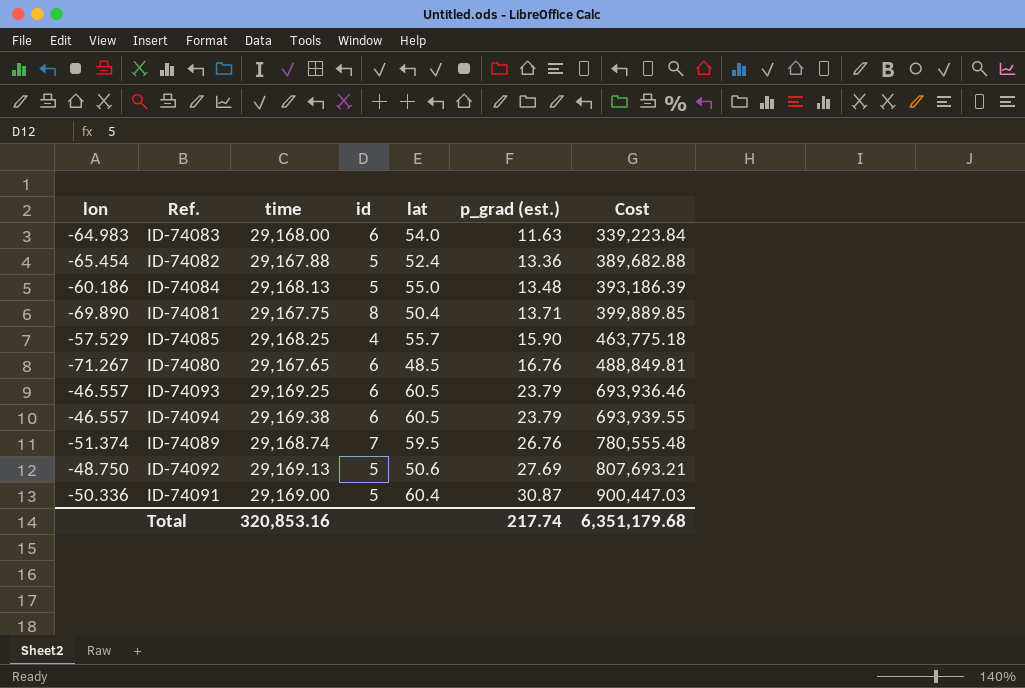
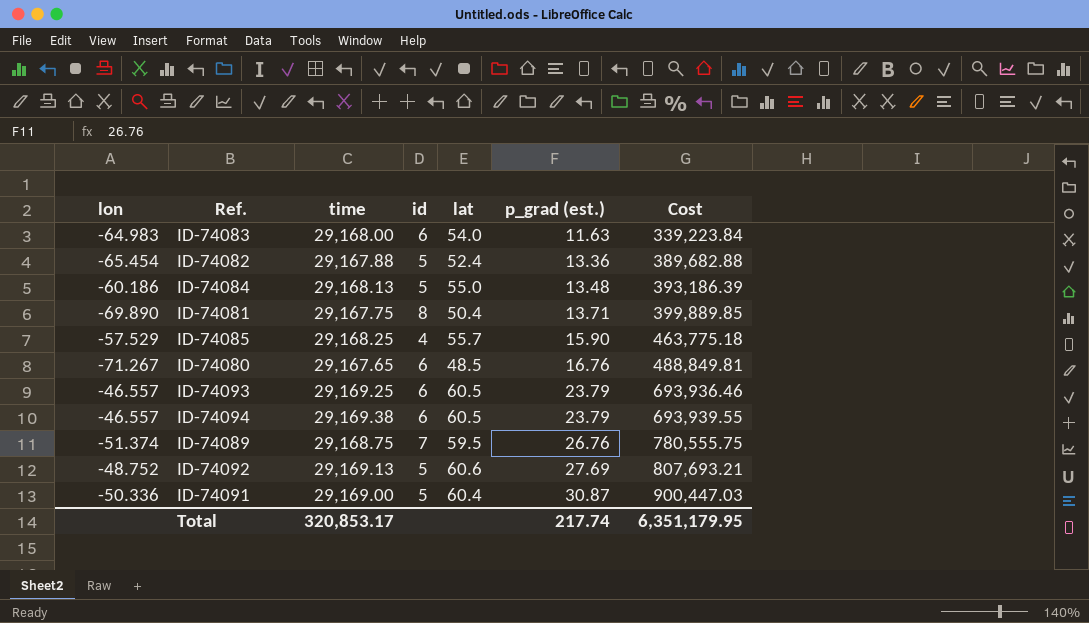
ID-74089 | time: 29,168.74 -> 29,168.75
ID-74089 | Cost: 780,555.48 -> 780,555.75
ID-74092 | lon: -48.750 -> -48.752
ID-74092 | lat: 50.6 -> 60.6
Total | time: 320,853.16 -> 320,853.17
Total | Cost: 6,351,179.68 -> 6,351,179.95

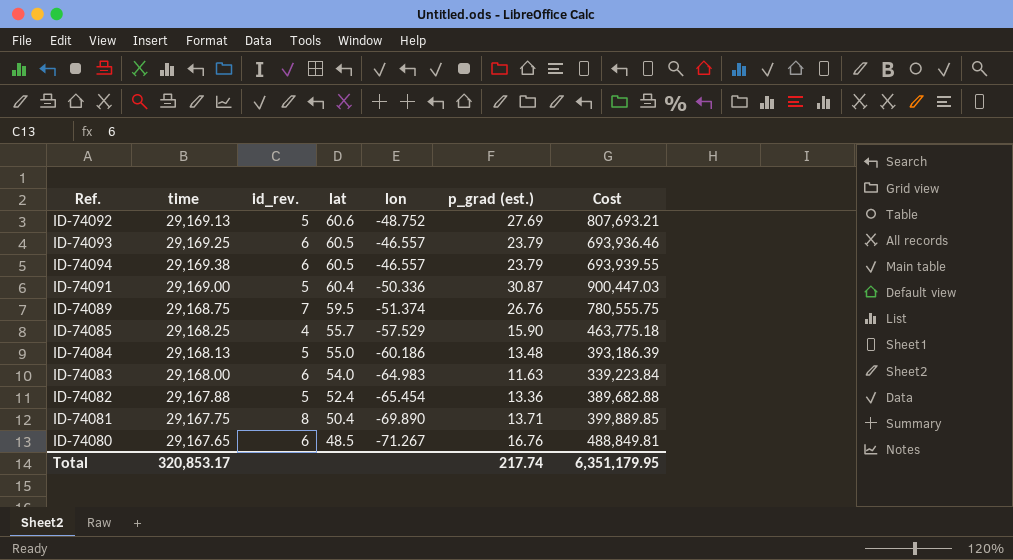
row order: p_grad (est.) ascending -> lat descending
column name: id -> id_rev.
column lon | position: 1 -> 5

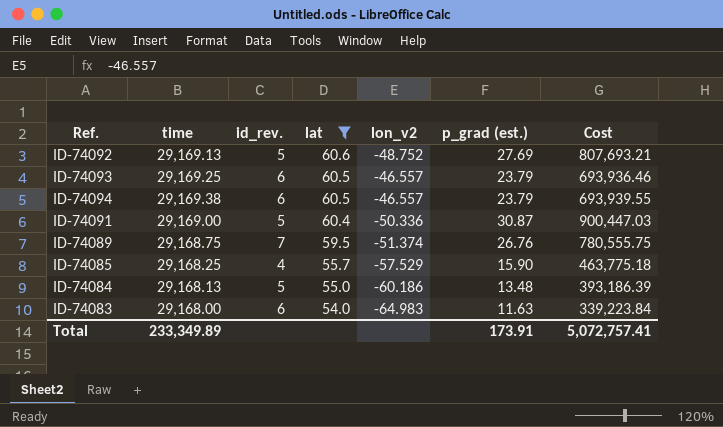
filter: none -> lat >= 54.0
column name: lon -> lon_v2
Total | time: 320,853.17 -> 233,349.89
Total | p_grad (est.): 217.74 -> 173.91
Total | Cost: 6,351,179.95 -> 5,072,757.41

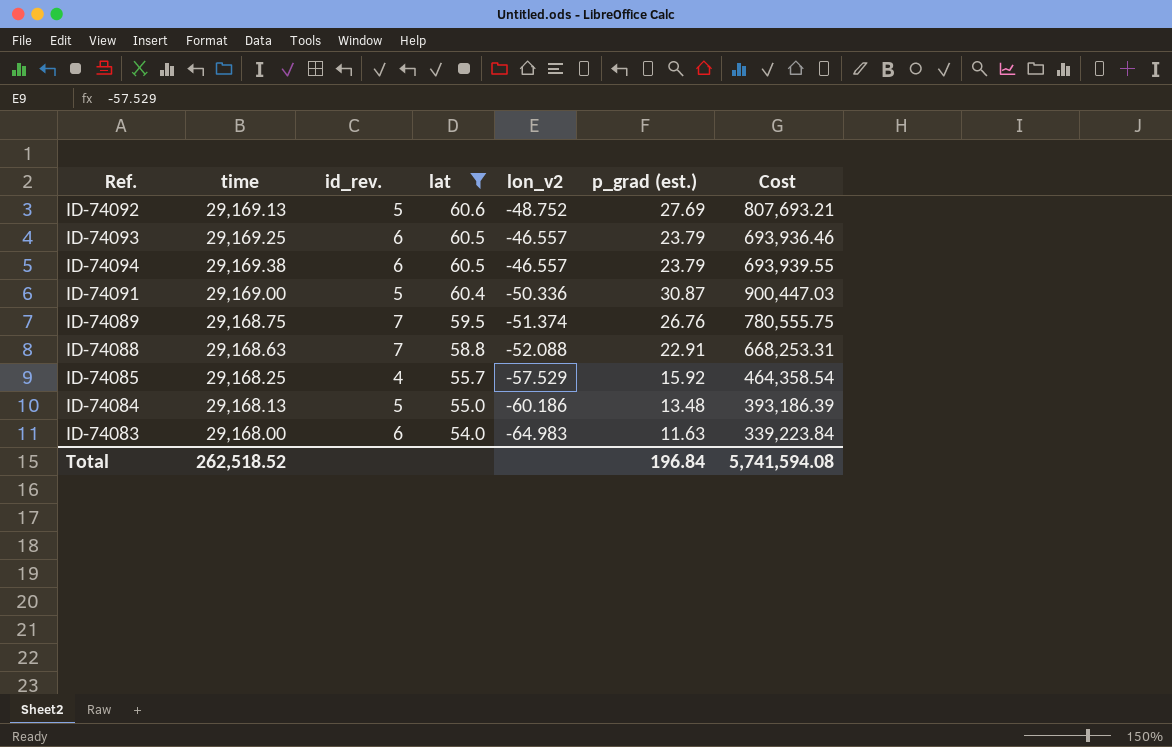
row ID-74088: none -> 29,168.63 | 7 | 58.8 | -52.088 | 22.91 | 668,253.31
ID-74085 | p_grad (est.): 15.90 -> 15.92
ID-74085 | Cost: 463,775.18 -> 464,358.54
Total | time: 233,349.89 -> 262,518.52
Total | p_grad (est.): 173.91 -> 196.84
Total | Cost: 5,072,757.41 -> 5,741,594.08

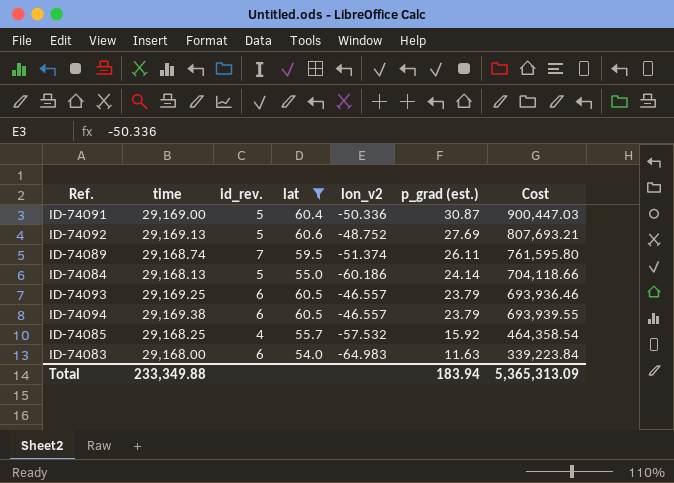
row order: lat descending -> p_grad (est.) descending
row ID-74088: 29,168.63 | 7 | 58.8 | -52.088 | 22.91 | 668,253.31 -> none
ID-74089 | time: 29,168.75 -> 29,168.74
ID-74089 | p_grad (est.): 26.76 -> 26.11
ID-74089 | Cost: 780,555.75 -> 761,595.80
ID-74084 | p_grad (est.): 13.48 -> 24.14
ID-74084 | Cost: 393,186.39 -> 704,118.66
ID-74085 | lon_v2: -57.529 -> -57.532
Total | time: 262,518.52 -> 233,349.88
Total | p_grad (est.): 196.84 -> 183.94
Total | Cost: 5,741,594.08 -> 5,365,313.09

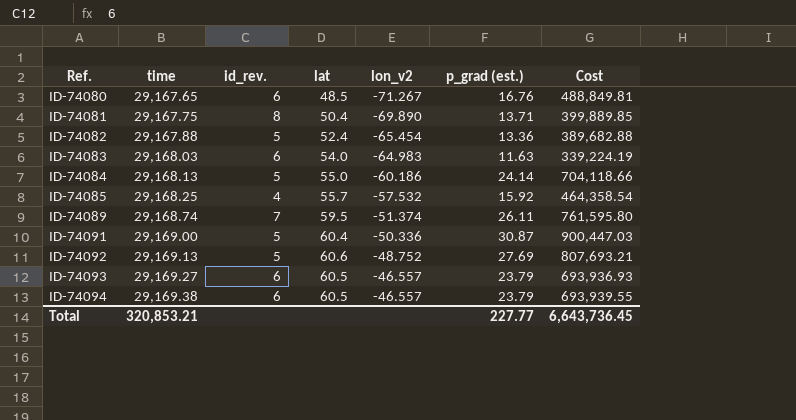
filter: lat >= 54.0 -> none
row order: p_grad (est.) descending -> Ref. ascending
ID-74083 | time: 29,168.00 -> 29,168.03
ID-74083 | Cost: 339,223.84 -> 339,224.19
ID-74093 | time: 29,169.25 -> 29,169.27
ID-74093 | Cost: 693,936.46 -> 693,936.93
Total | time: 233,349.88 -> 320,853.21
Total | p_grad (est.): 183.94 -> 227.77
Total | Cost: 5,365,313.09 -> 6,643,736.45

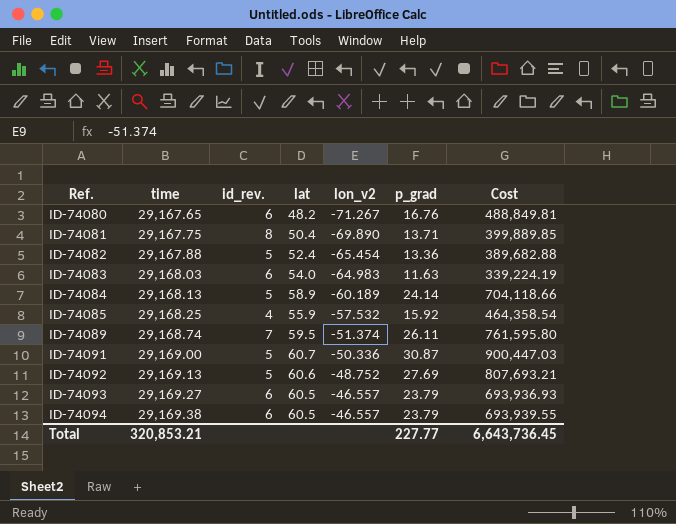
column name: p_grad (est.) -> p_grad
ID-74080 | lat: 48.5 -> 48.2
ID-74084 | lat: 55.0 -> 58.9
ID-74084 | lon_v2: -60.186 -> -60.189
ID-74085 | lat: 55.7 -> 55.9
ID-74091 | lat: 60.4 -> 60.7

